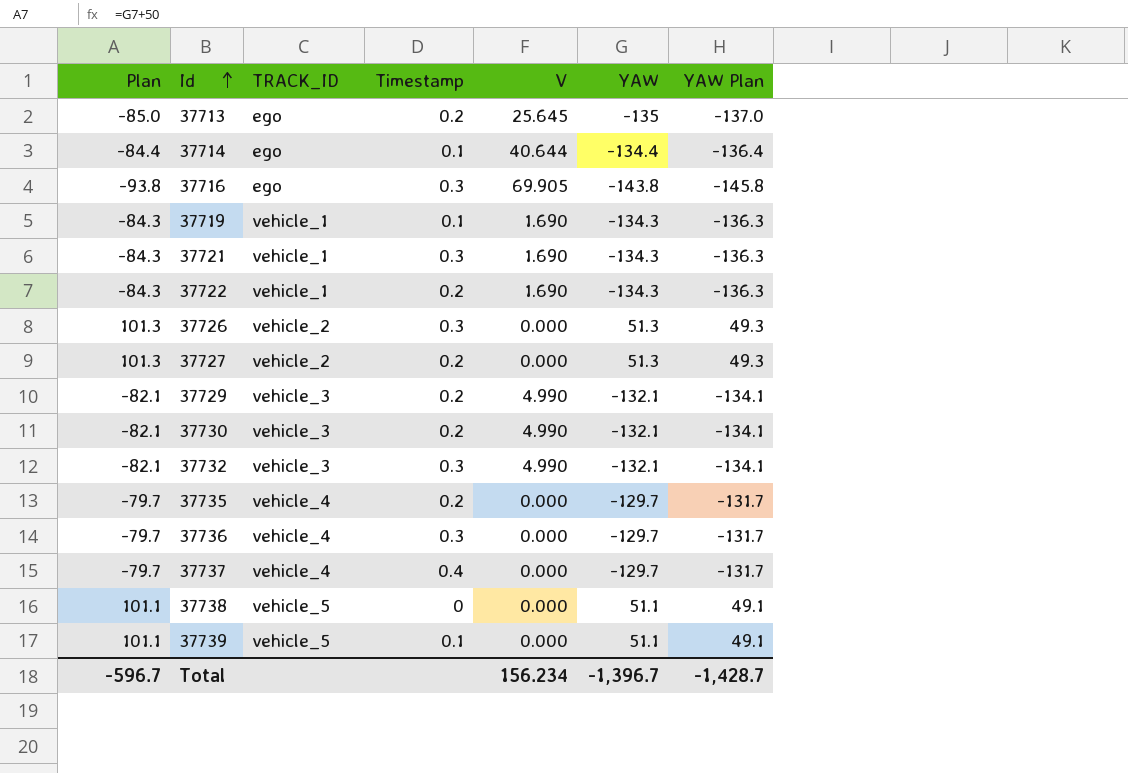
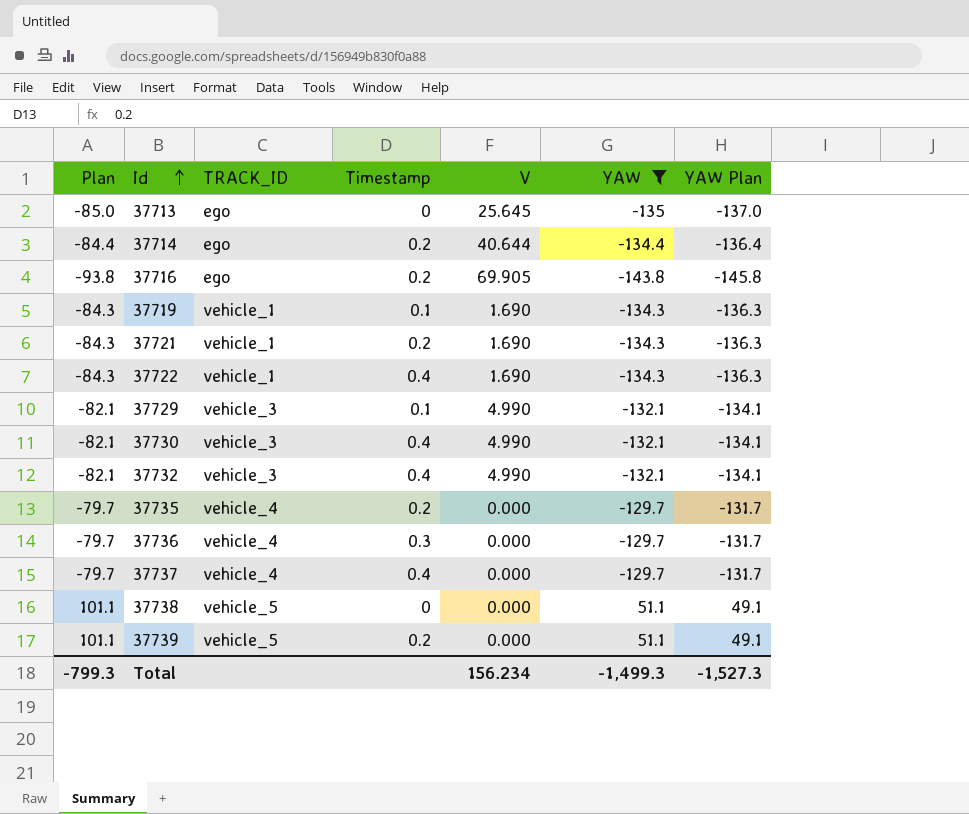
filter: none -> YAW != 51.3
37713 | Timestamp: 0.2 -> 0
37714 | Timestamp: 0.1 -> 0.2
37716 | Timestamp: 0.3 -> 0.2
37721 | Timestamp: 0.3 -> 0.2
37722 | Timestamp: 0.2 -> 0.4
37729 | Timestamp: 0.2 -> 0.1
37730 | Timestamp: 0.2 -> 0.4
37732 | Timestamp: 0.3 -> 0.4
37739 | Timestamp: 0.1 -> 0.2
Total | Plan: -596.7 -> -799.3
Total | YAW: -1,396.7 -> -1,499.3
Total | YAW Plan: -1,428.7 -> -1,527.3

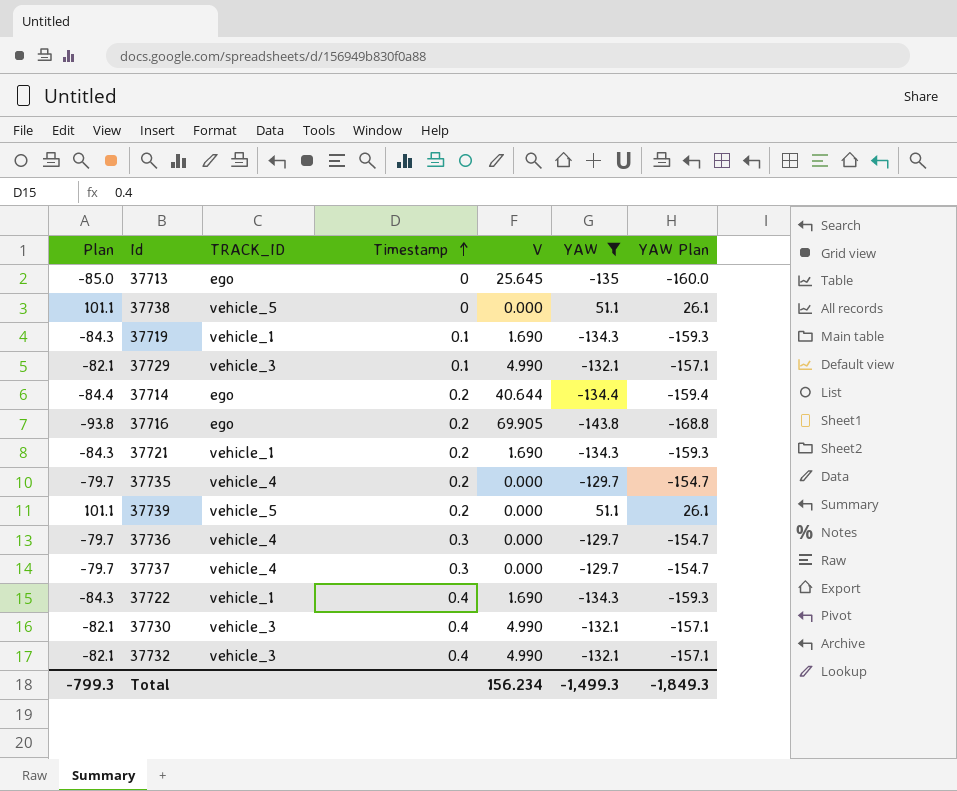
row order: Id ascending -> Timestamp ascending
column YAW Plan | formula: [YAW] - 2 -> [YAW] - 25
37737 | Timestamp: 0.4 -> 0.3
Total | YAW Plan: -1,527.3 -> -1,849.3

